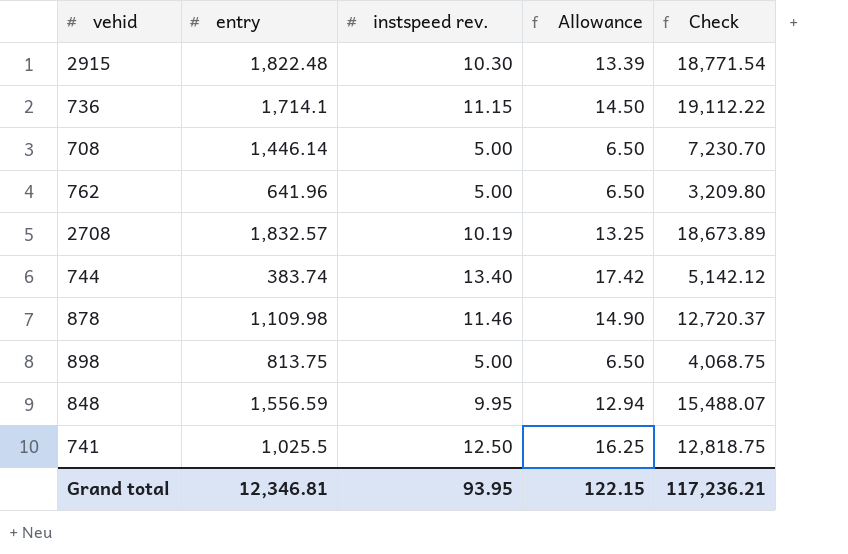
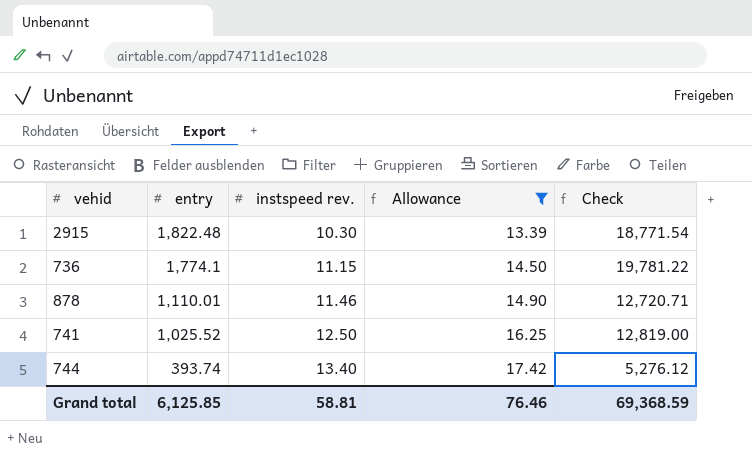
filter: none -> Allowance >= 13.39
row order: none -> entry descending
736 | entry: 1,714.1 -> 1,774.1
736 | Check: 19,112.22 -> 19,781.22
878 | entry: 1,109.98 -> 1,110.01
878 | Check: 12,720.37 -> 12,720.71
741 | entry: 1,025.5 -> 1,025.52
741 | Check: 12,818.75 -> 12,819.00
744 | entry: 383.74 -> 393.74
744 | Check: 5,142.12 -> 5,276.12
Grand total | entry: 12,346.81 -> 6,125.85
Grand total | instspeed rev.: 93.95 -> 58.81
Grand total | Allowance: 122.15 -> 76.46
Grand total | Check: 117,236.21 -> 69,368.59

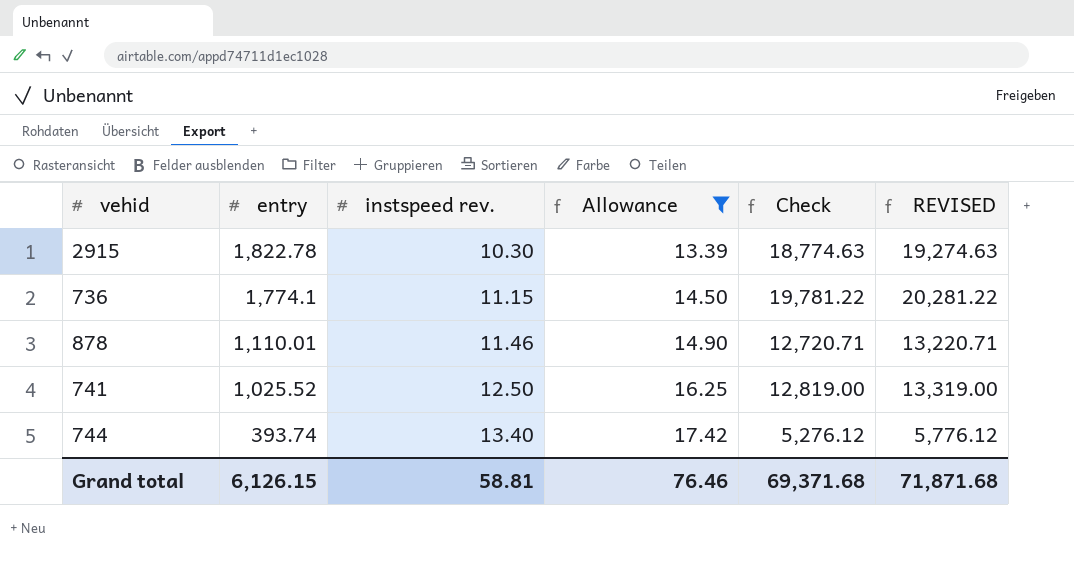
column REVISED | formula: none -> [Check] + 500
2915 | entry: 1,822.48 -> 1,822.78
2915 | Check: 18,771.54 -> 18,774.63
Grand total | entry: 6,125.85 -> 6,126.15
Grand total | Check: 69,368.59 -> 69,371.68

